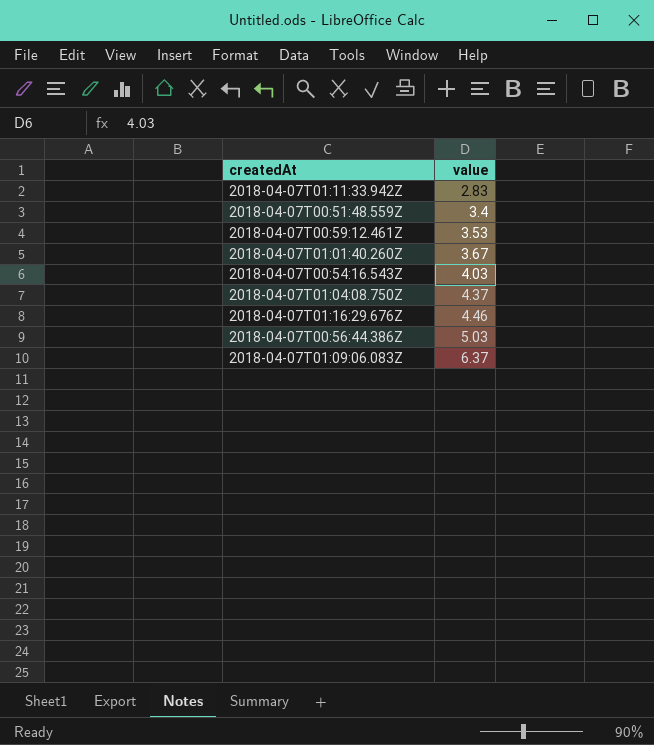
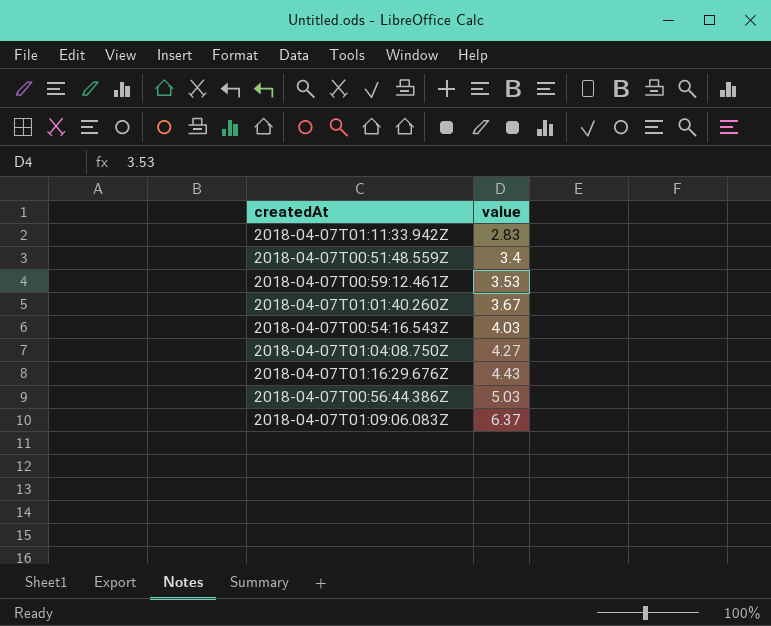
2018-04-07T01:04:08.750Z | value: 4.37 -> 4.27
2018-04-07T01:16:29.676Z | value: 4.46 -> 4.43

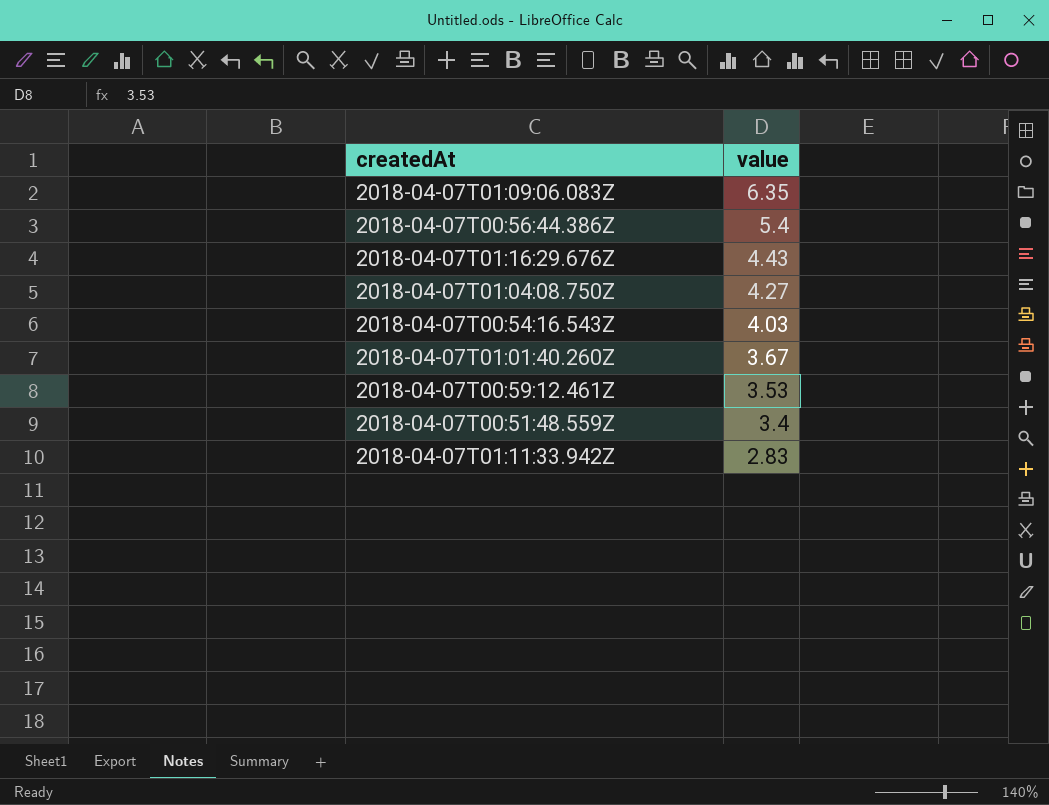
row order: value ascending -> value descending
2018-04-07T01:09:06.083Z | value: 6.37 -> 6.35
2018-04-07T00:56:44.386Z | value: 5.03 -> 5.4

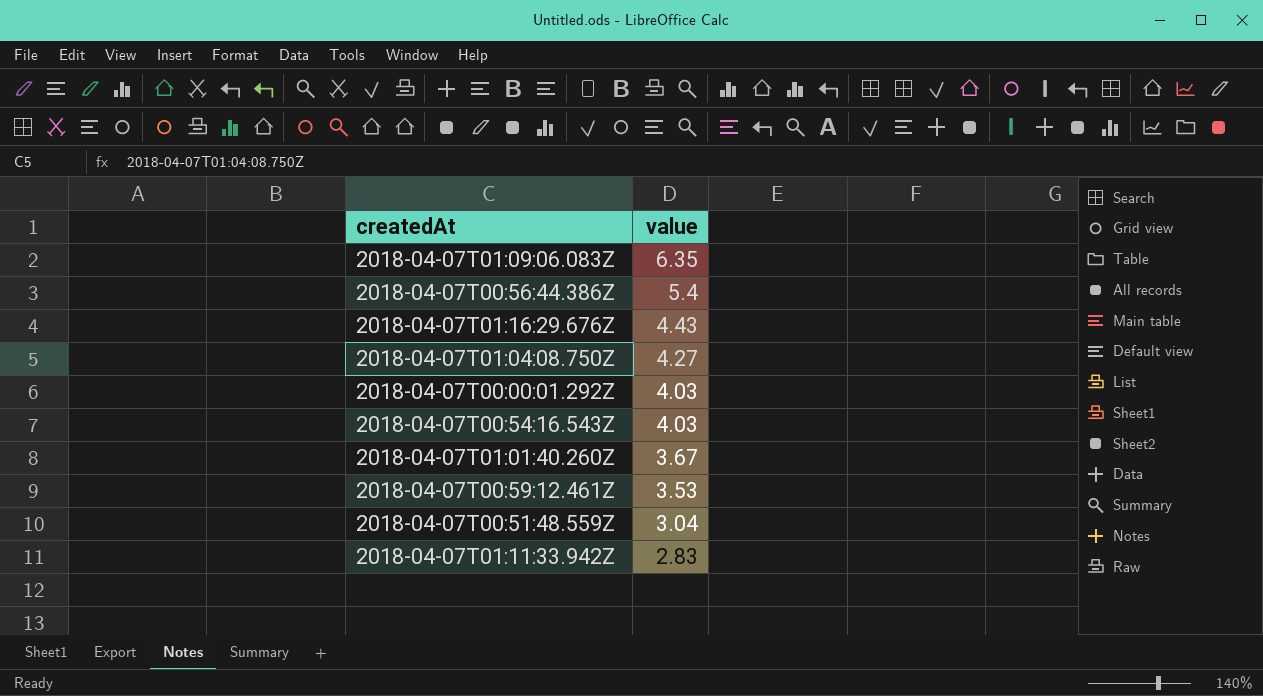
row 2018-04-07T00:00:01.292Z: none -> 4.03
2018-04-07T00:51:48.559Z | value: 3.4 -> 3.04

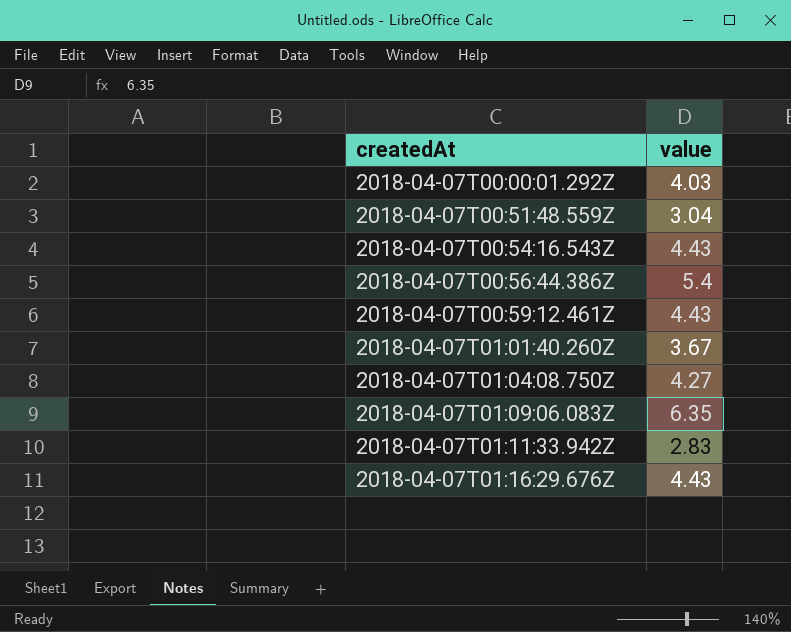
row order: value descending -> createdAt ascending
2018-04-07T00:54:16.543Z | value: 4.03 -> 4.43
2018-04-07T00:59:12.461Z | value: 3.53 -> 4.43

